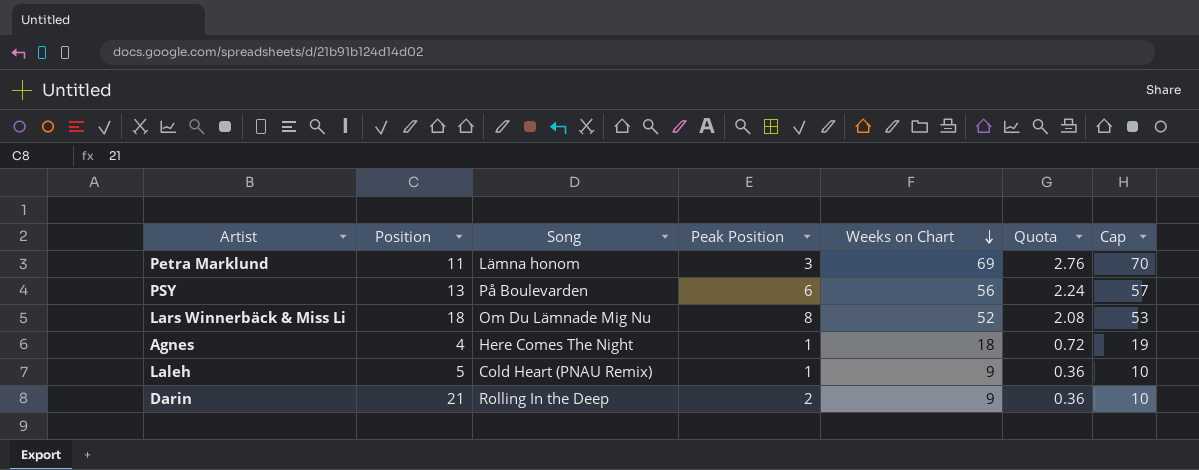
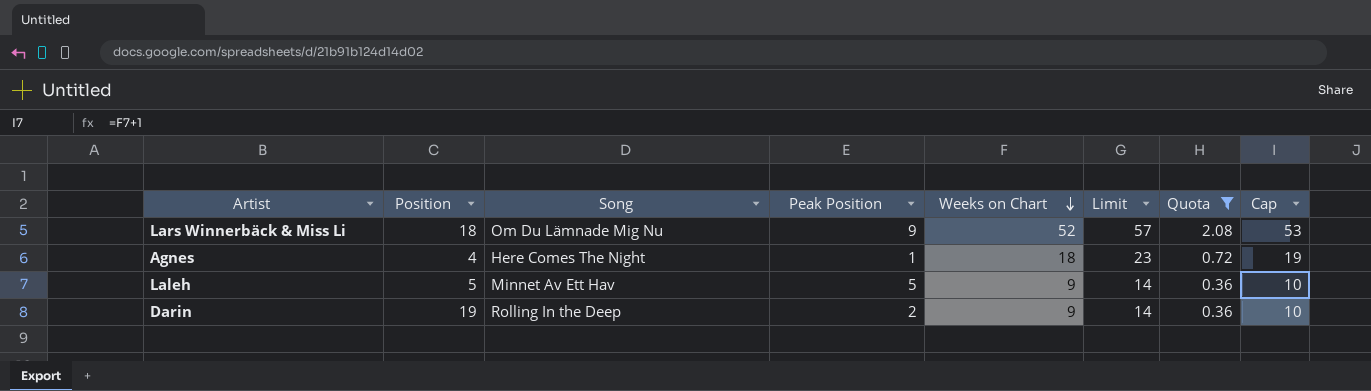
filter: none -> Quota <= 2.08
column Limit | formula: none -> [Weeks on Chart] + 5
Lars Winnerbäck & Miss Li | Peak Position: 8 -> 9
Laleh | Song: Cold Heart (PNAU Remix) -> Minnet Av Ett Hav
Laleh | Peak Position: 1 -> 5
Darin | Position: 21 -> 19

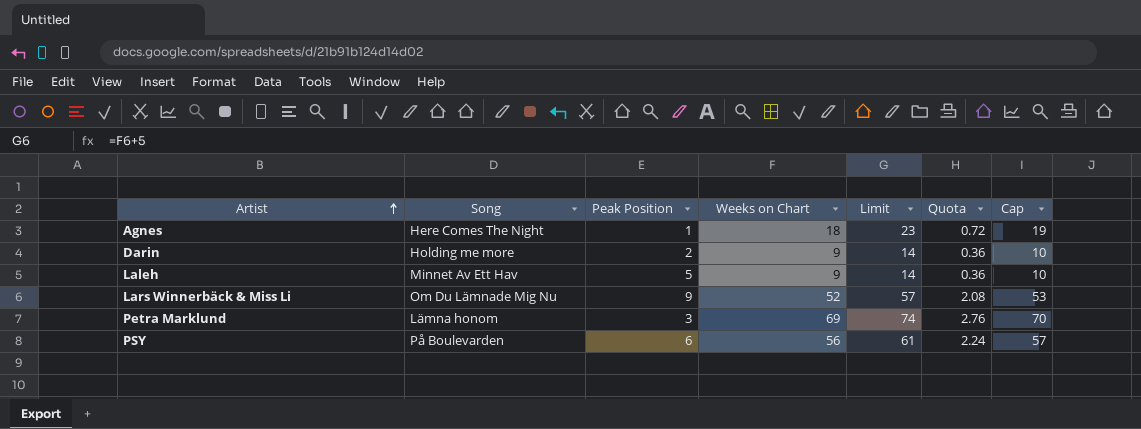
filter: Quota <= 2.08 -> none
row order: Weeks on Chart descending -> Artist ascending
column Position | position: 2 -> none
Darin | Song: Rolling In the Deep -> Holding me more

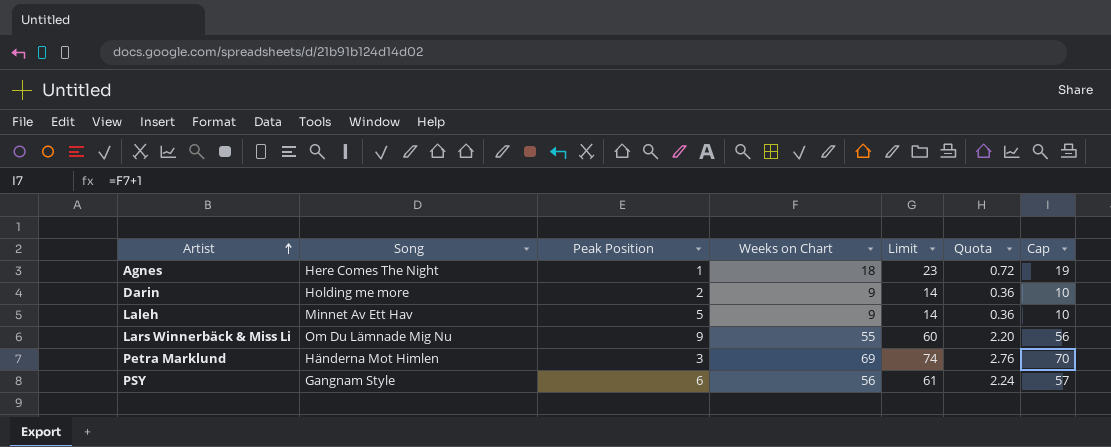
Lars Winnerbäck & Miss Li | Weeks on Chart: 52 -> 55
Lars Winnerbäck & Miss Li | Limit: 57 -> 60
Lars Winnerbäck & Miss Li | Quota: 2.08 -> 2.20
Lars Winnerbäck & Miss Li | Cap: 53 -> 56
Petra Marklund | Song: Lämna honom -> Händerna Mot Himlen
PSY | Song: På Boulevarden -> Gangnam Style

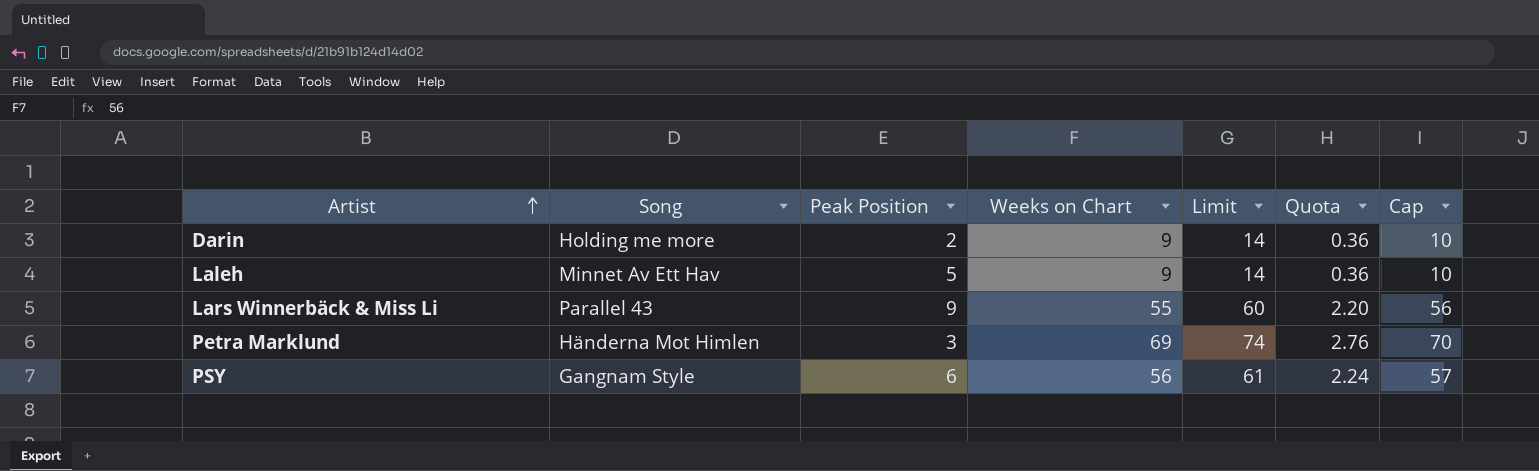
row Agnes: Here Comes The Night | 1 | 18 | 23 | 0.72 | 19 -> none
Lars Winnerbäck & Miss Li | Song: Om Du Lämnade Mig Nu -> Parallel 43

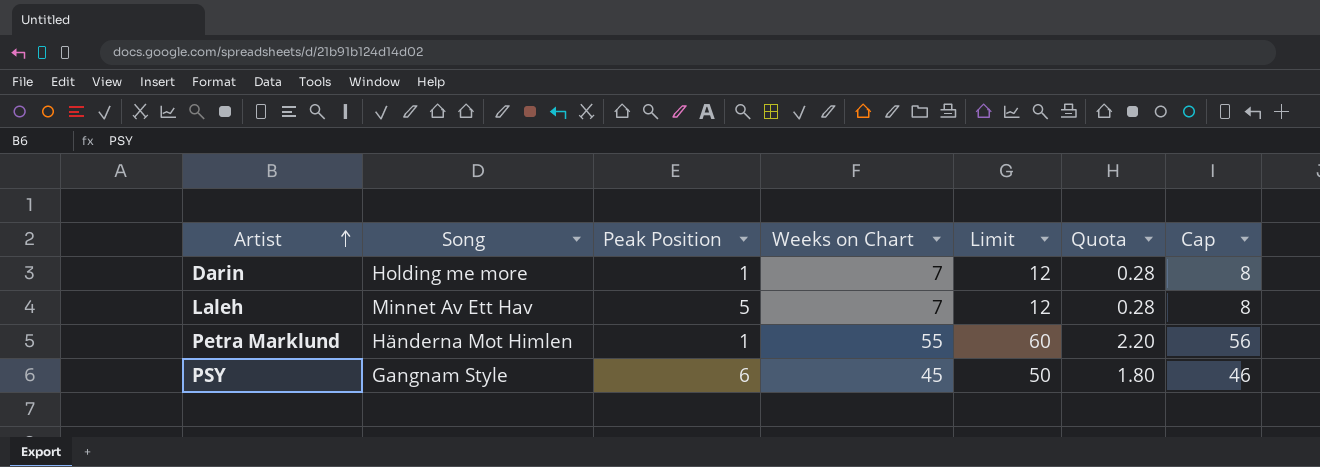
row Lars Winnerbäck & Miss Li: Parallel 43 | 9 | 55 | 60 | 2.20 | 56 -> none
Darin | Peak Position: 2 -> 1
Darin | Weeks on Chart: 9 -> 7
Darin | Limit: 14 -> 12
Darin | Quota: 0.36 -> 0.28
Darin | Cap: 10 -> 8
Laleh | Weeks on Chart: 9 -> 7
Laleh | Limit: 14 -> 12
Laleh | Quota: 0.36 -> 0.28
Laleh | Cap: 10 -> 8
Petra Marklund | Peak Position: 3 -> 1
Petra Marklund | Weeks on Chart: 69 -> 55
Petra Marklund | Limit: 74 -> 60
Petra Marklund | Quota: 2.76 -> 2.20
Petra Marklund | Cap: 70 -> 56
PSY | Weeks on Chart: 56 -> 45
PSY | Limit: 61 -> 50
PSY | Quota: 2.24 -> 1.80
PSY | Cap: 57 -> 46

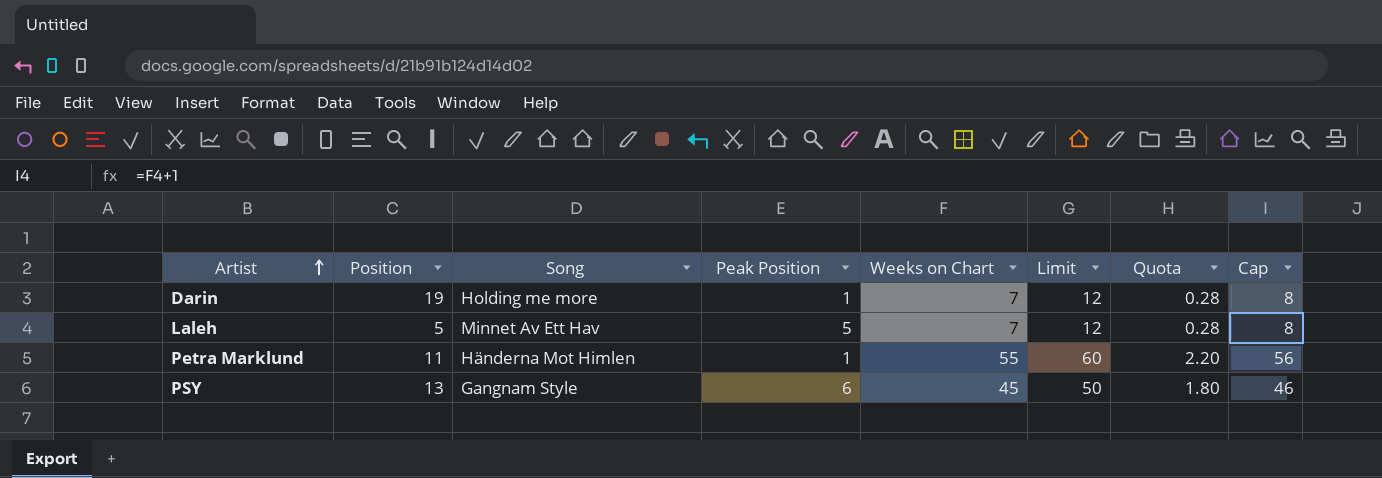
column Position | position: none -> 2

